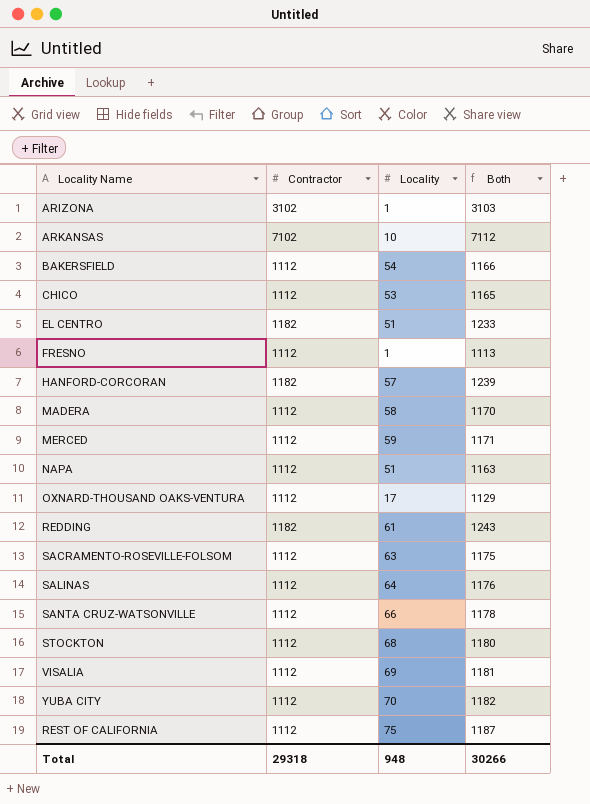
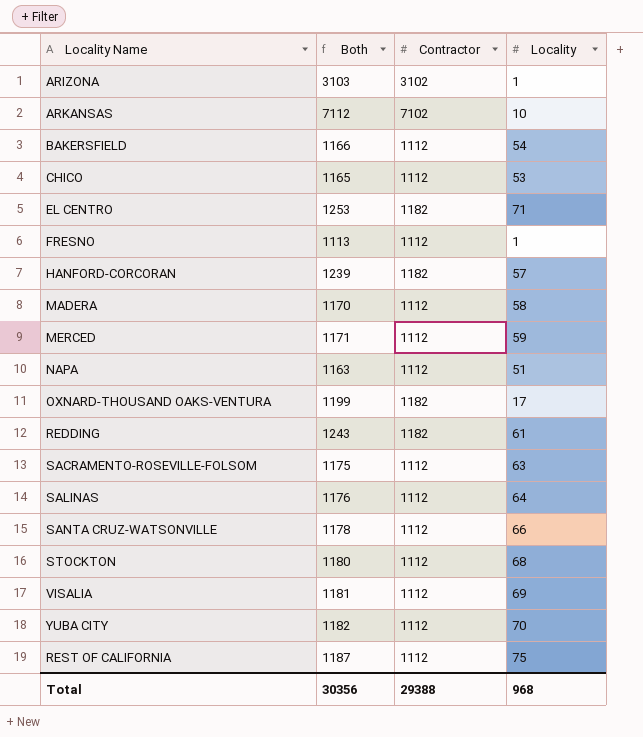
column Both | position: 4 -> 2
EL CENTRO | Both: 1233 -> 1253
EL CENTRO | Locality: 51 -> 71
OXNARD-THOUSAND OAKS-VENTURA | Both: 1129 -> 1199
OXNARD-THOUSAND OAKS-VENTURA | Contractor: 1112 -> 1182
Total | Both: 30266 -> 30356
Total | Contractor: 29318 -> 29388
Total | Locality: 948 -> 968

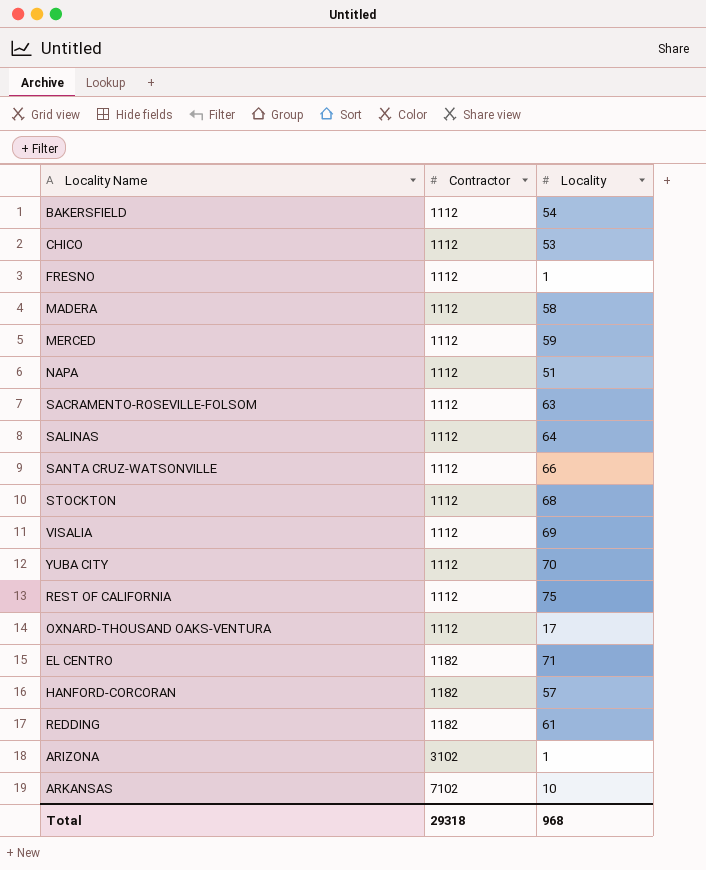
row order: none -> Contractor ascending
column Both | formula: [Contractor] + [Locality] -> none
OXNARD-THOUSAND OAKS-VENTURA | Contractor: 1182 -> 1112
Total | Contractor: 29388 -> 29318

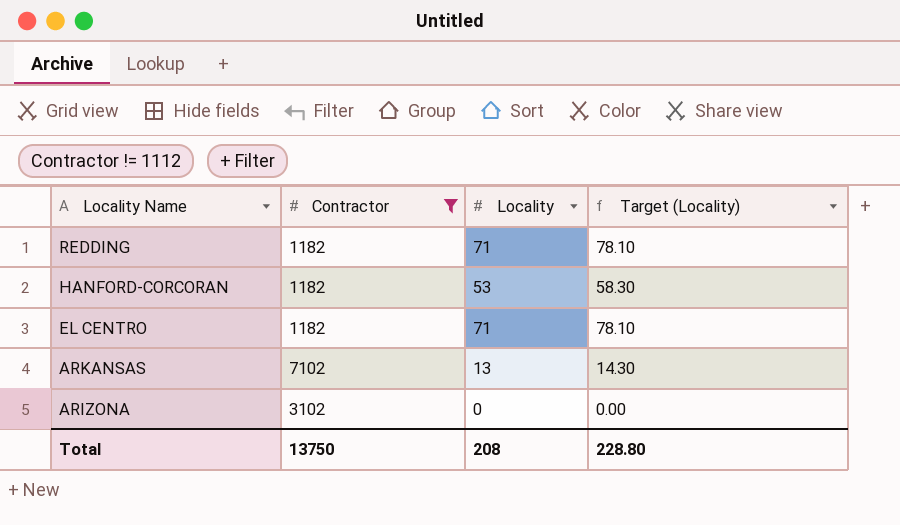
filter: none -> Contractor != 1112
row order: Contractor ascending -> Locality Name descending
column Target (Locality) | formula: none -> [Locality] * 1.1
REDDING | Locality: 61 -> 71
HANFORD-CORCORAN | Locality: 57 -> 53
ARKANSAS | Locality: 10 -> 13
ARIZONA | Locality: 1 -> 0
Total | Contractor: 29318 -> 13750
Total | Locality: 968 -> 208

